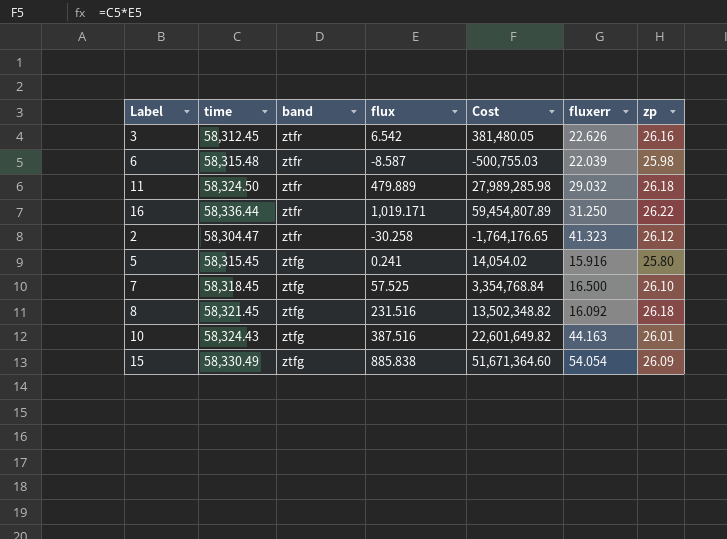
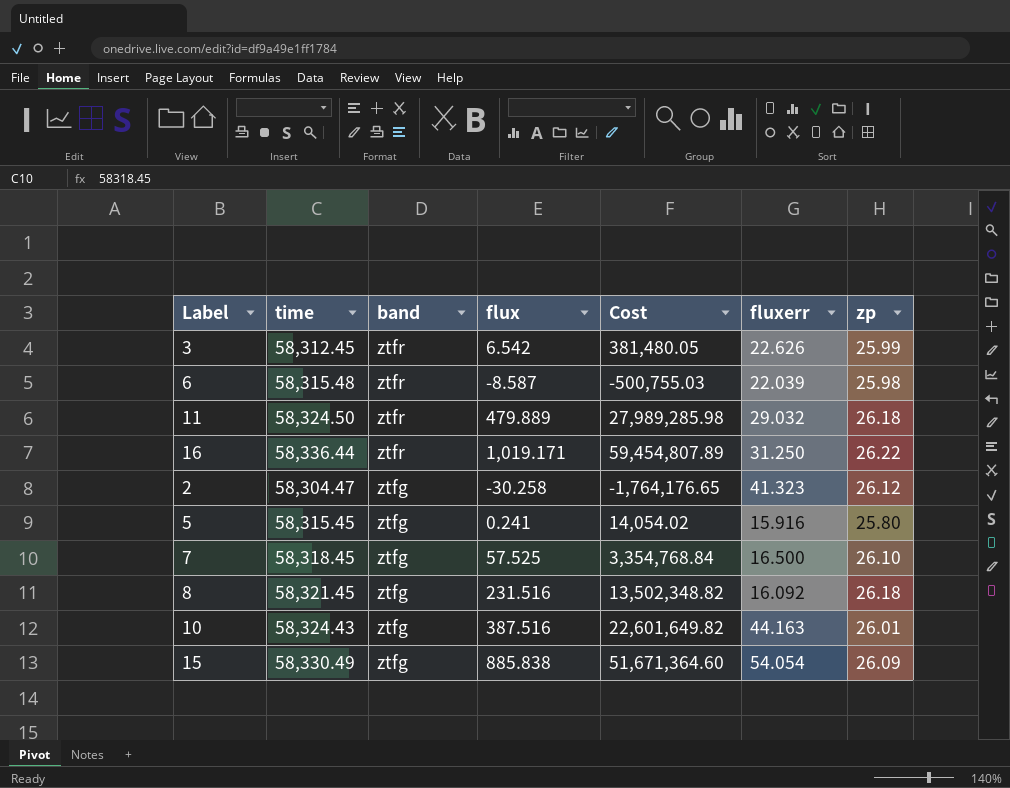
3 | zp: 26.16 -> 25.99
2 | band: ztfr -> ztfg

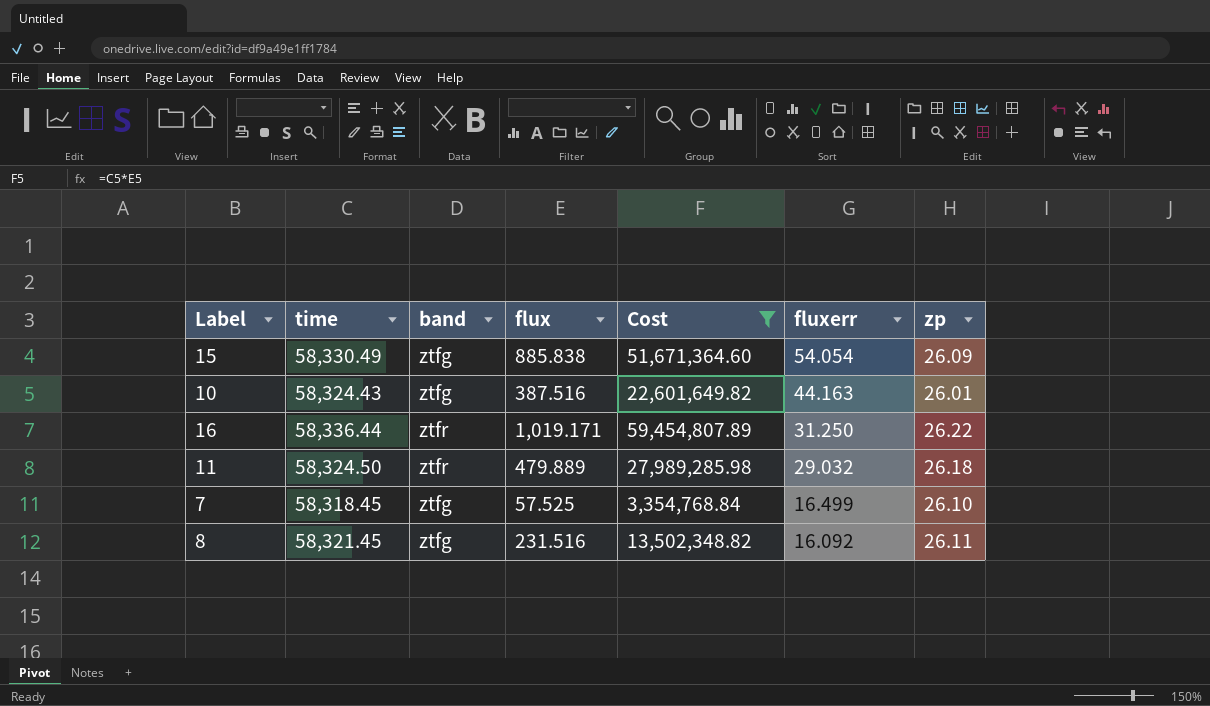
filter: none -> Cost >= 3,354,768.84
row order: band descending -> fluxerr descending
7 | fluxerr: 16.500 -> 16.499
8 | zp: 26.18 -> 26.11

